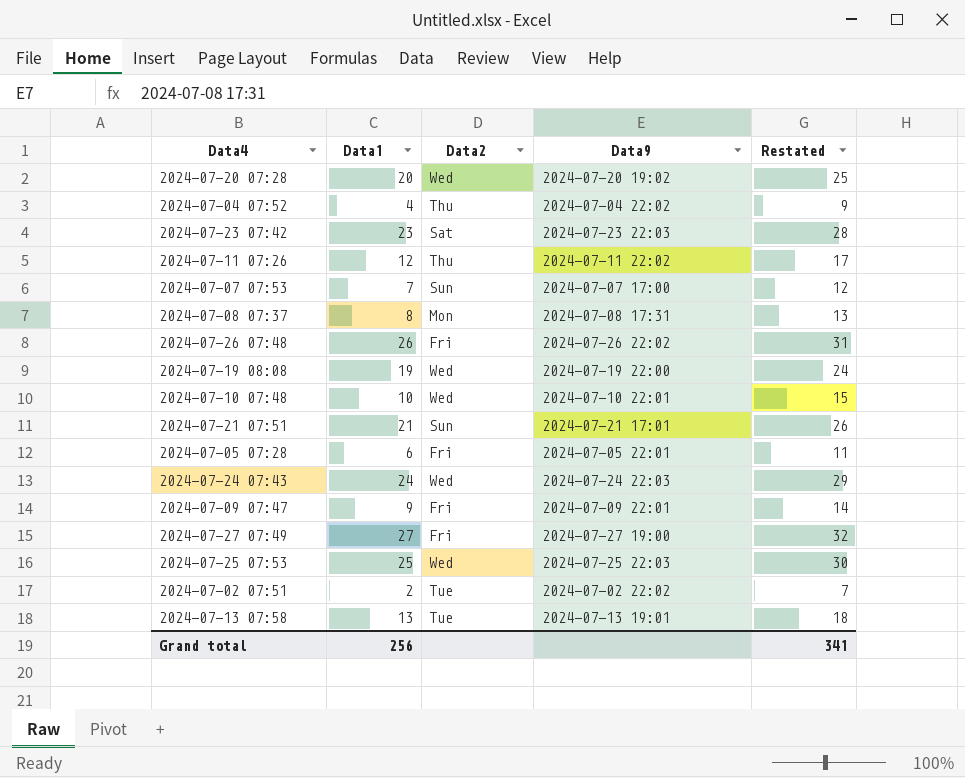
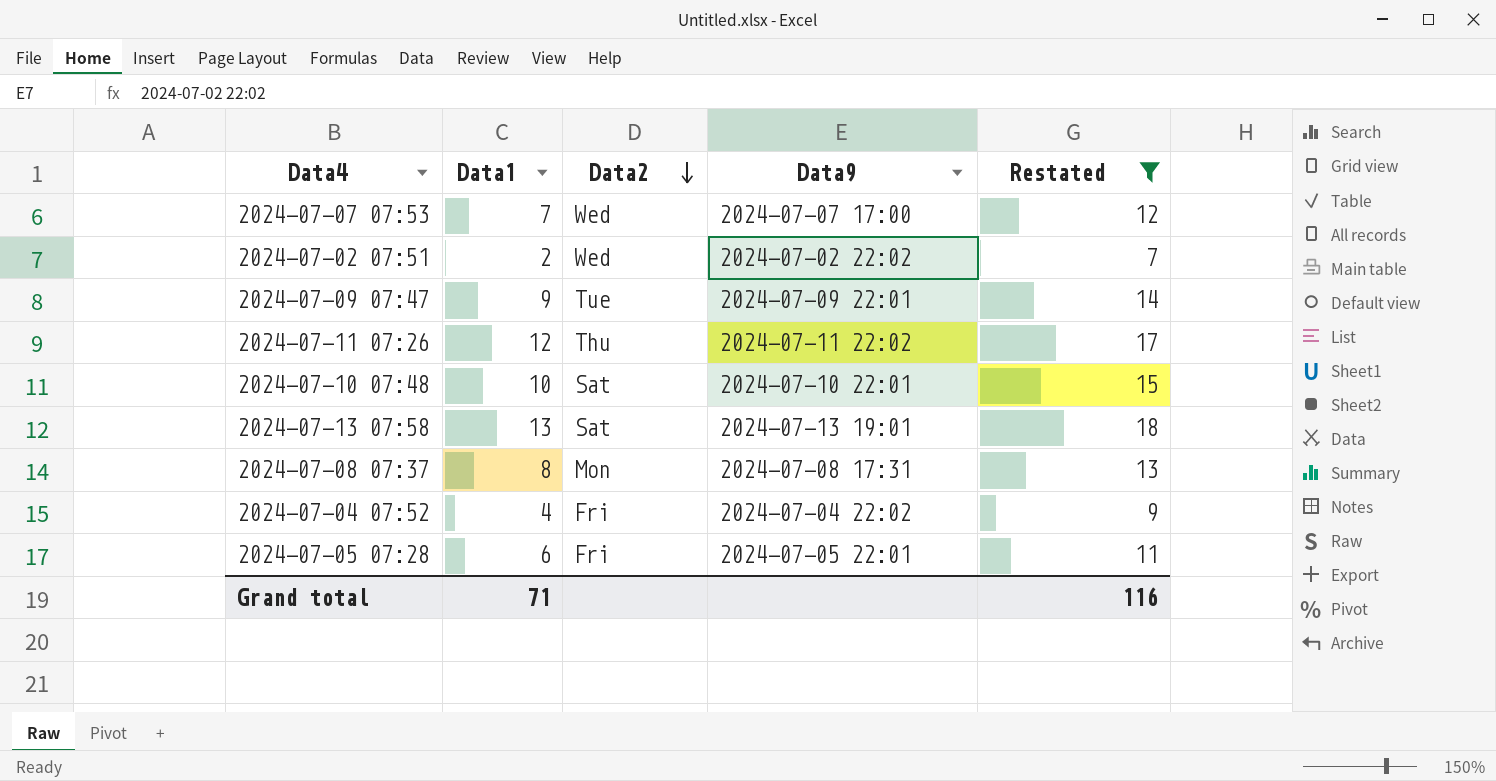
filter: none -> Restated <= 18
row order: none -> Data2 descending
2024-07-07 07:53 | Data2: Sun -> Wed
2024-07-02 07:51 | Data2: Tue -> Wed
2024-07-09 07:47 | Data2: Fri -> Tue
2024-07-10 07:48 | Data2: Wed -> Sat
2024-07-13 07:58 | Data2: Tue -> Sat
2024-07-04 07:52 | Data2: Thu -> Fri
Grand total | Data1: 256 -> 71
Grand total | Restated: 341 -> 116

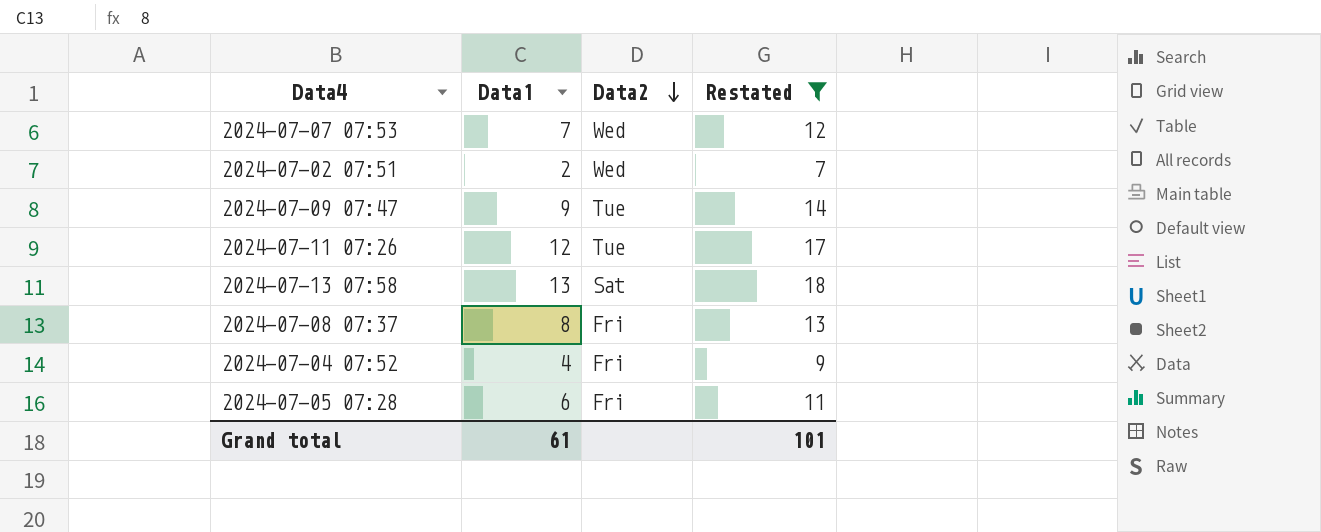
column Data9 | position: 4 -> none
row 2024-07-10 07:48: 10 | Sat | 2024-07-10 22:01 | 15 -> none
2024-07-11 07:26 | Data2: Thu -> Tue
2024-07-08 07:37 | Data2: Mon -> Fri
Grand total | Data1: 71 -> 61
Grand total | Restated: 116 -> 101

